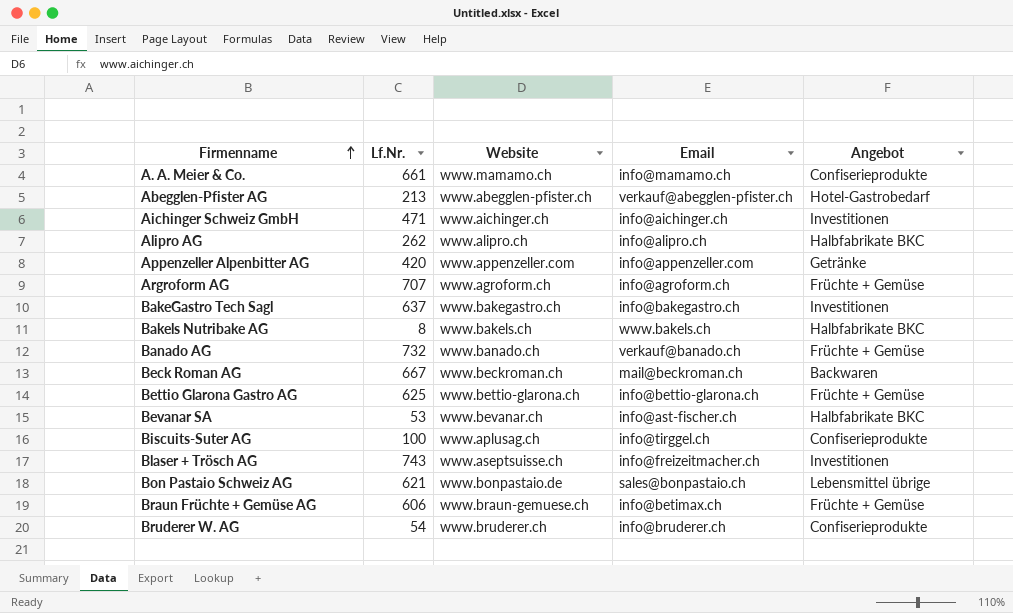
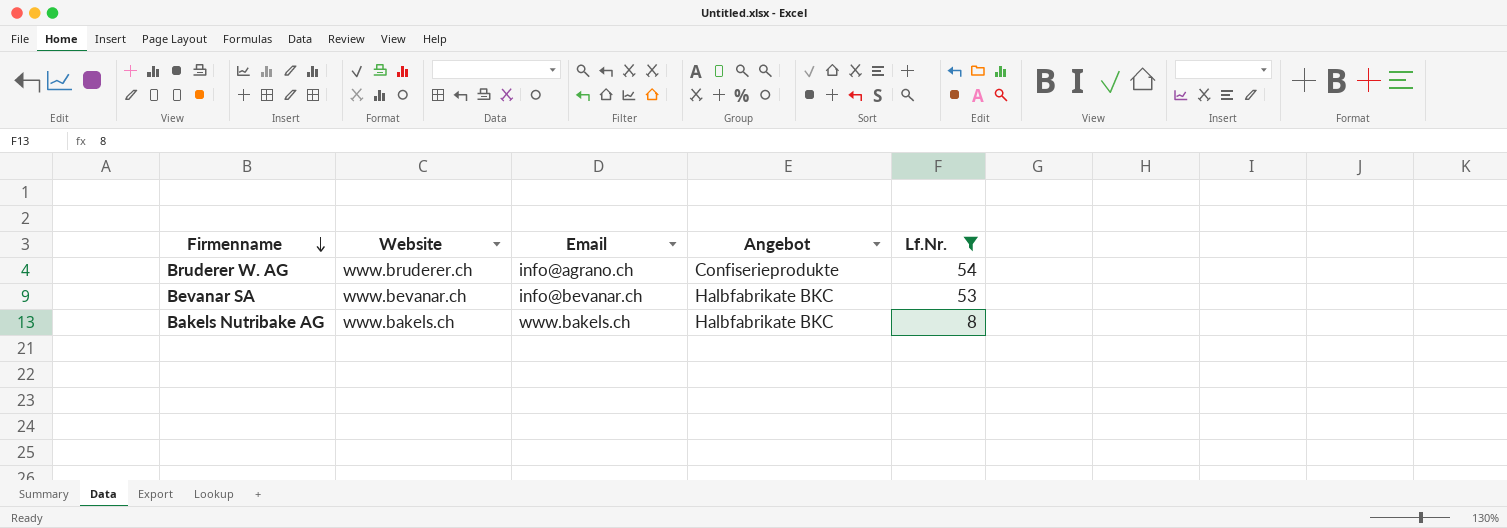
filter: none -> Lf.Nr. <= 54
row order: Firmenname ascending -> Firmenname descending
column Lf.Nr. | position: 2 -> 5
Bruderer W. AG | Email: info@bruderer.ch -> info@agrano.ch
Bevanar SA | Email: info@ast-fischer.ch -> info@bevanar.ch

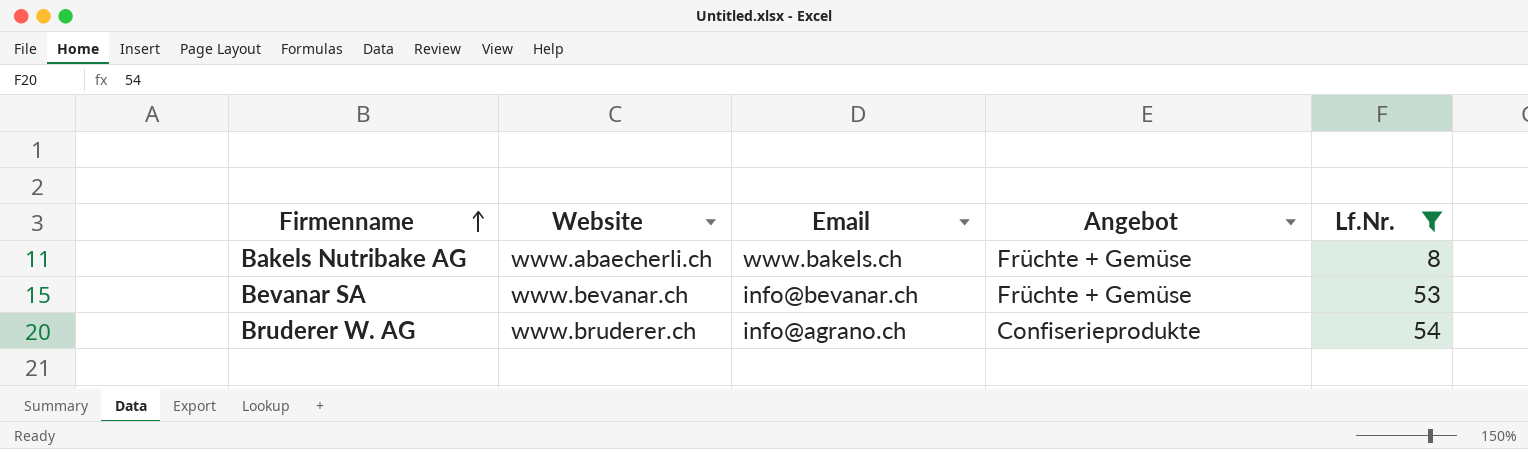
row order: Firmenname descending -> Firmenname ascending
Bakels Nutribake AG | Website: www.bakels.ch -> www.abaecherli.ch
Bakels Nutribake AG | Angebot: Halbfabrikate BKC -> Früchte + Gemüse
Bevanar SA | Angebot: Halbfabrikate BKC -> Früchte + Gemüse

